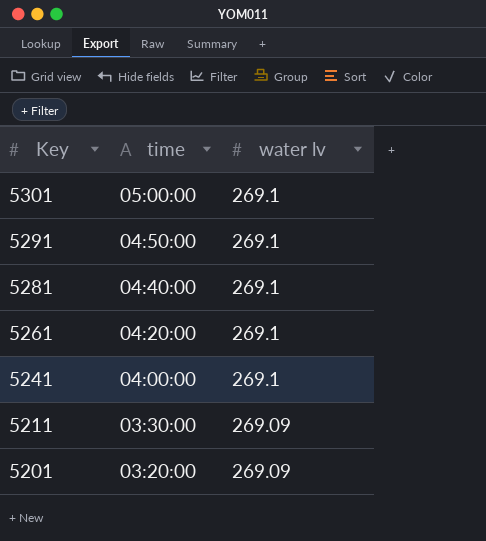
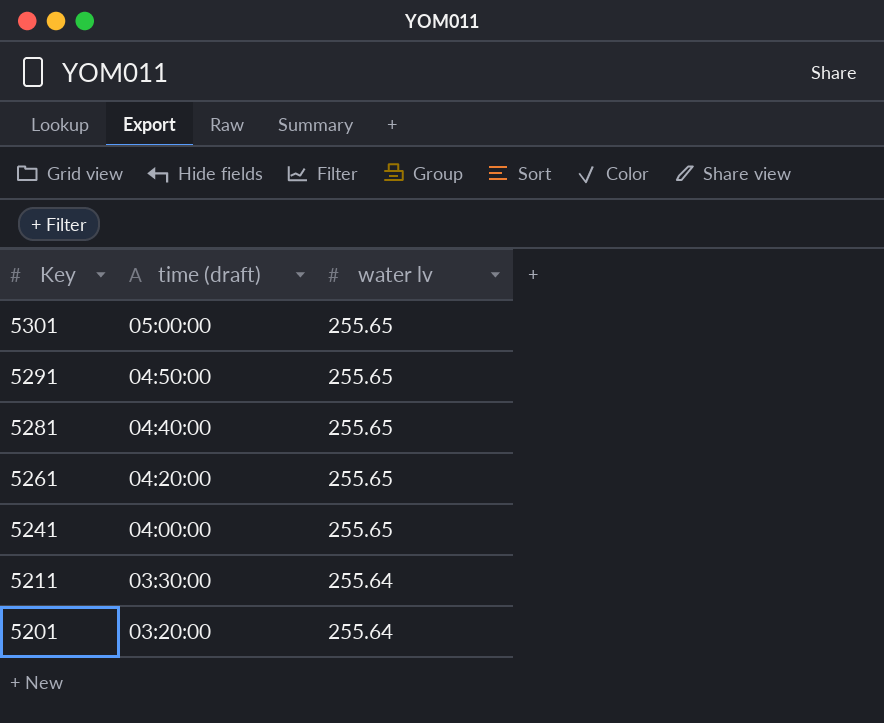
column name: time -> time (draft)
5301 | water lv: 269.1 -> 255.65
5291 | water lv: 269.1 -> 255.65
5281 | water lv: 269.1 -> 255.65
5261 | water lv: 269.1 -> 255.65
5241 | water lv: 269.1 -> 255.65
5211 | water lv: 269.09 -> 255.64
5201 | water lv: 269.09 -> 255.64

